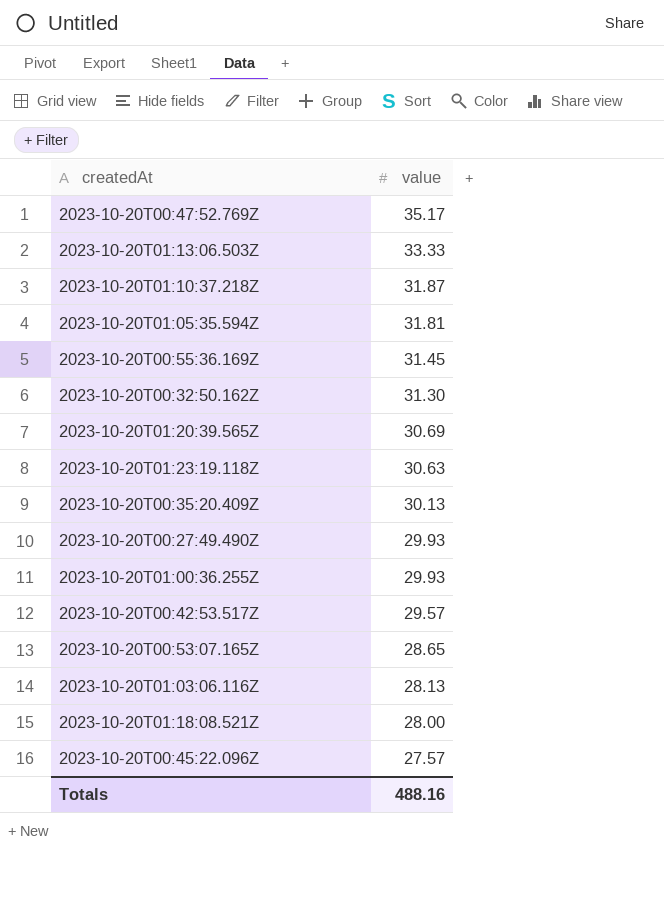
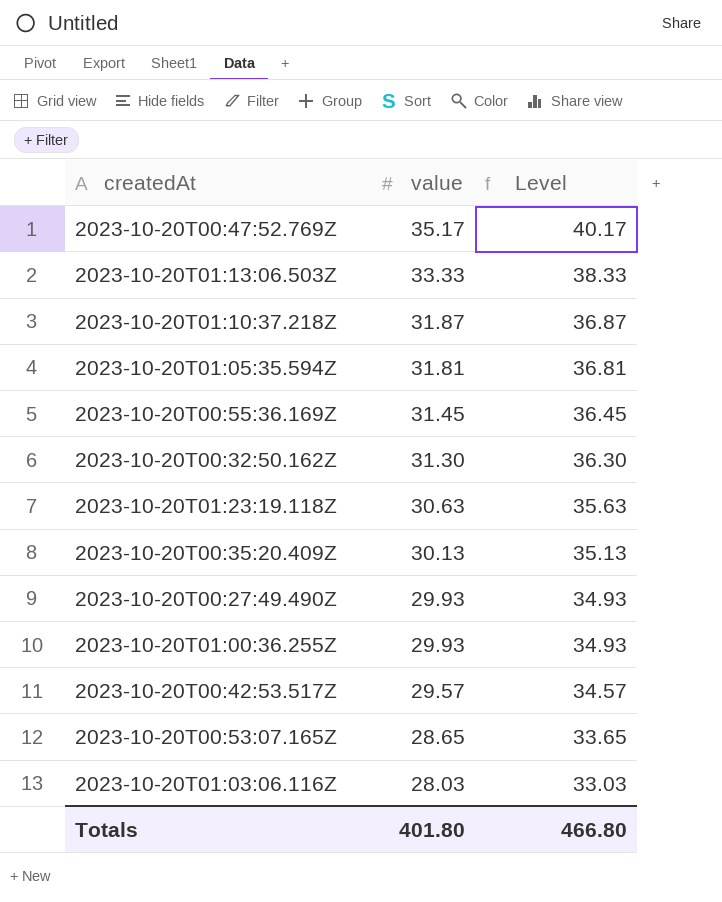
column Level | formula: none -> [value] + 5
row 2023-10-20T01:20:39.565Z: 30.69 -> none
row 2023-10-20T01:18:08.521Z: 28.00 -> none
row 2023-10-20T00:45:22.096Z: 27.57 -> none
2023-10-20T01:03:06.116Z | value: 28.13 -> 28.03
Totals | value: 488.16 -> 401.80

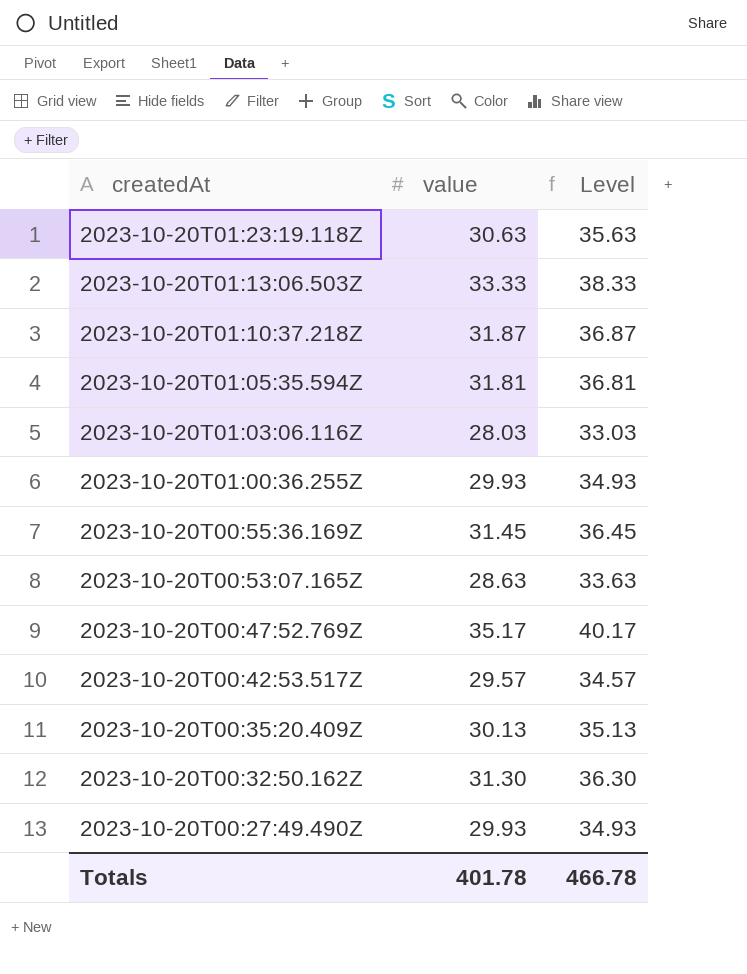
row order: value descending -> createdAt descending
2023-10-20T00:53:07.165Z | value: 28.65 -> 28.63
2023-10-20T00:53:07.165Z | Level: 33.65 -> 33.63
Totals | value: 401.80 -> 401.78
Totals | Level: 466.80 -> 466.78

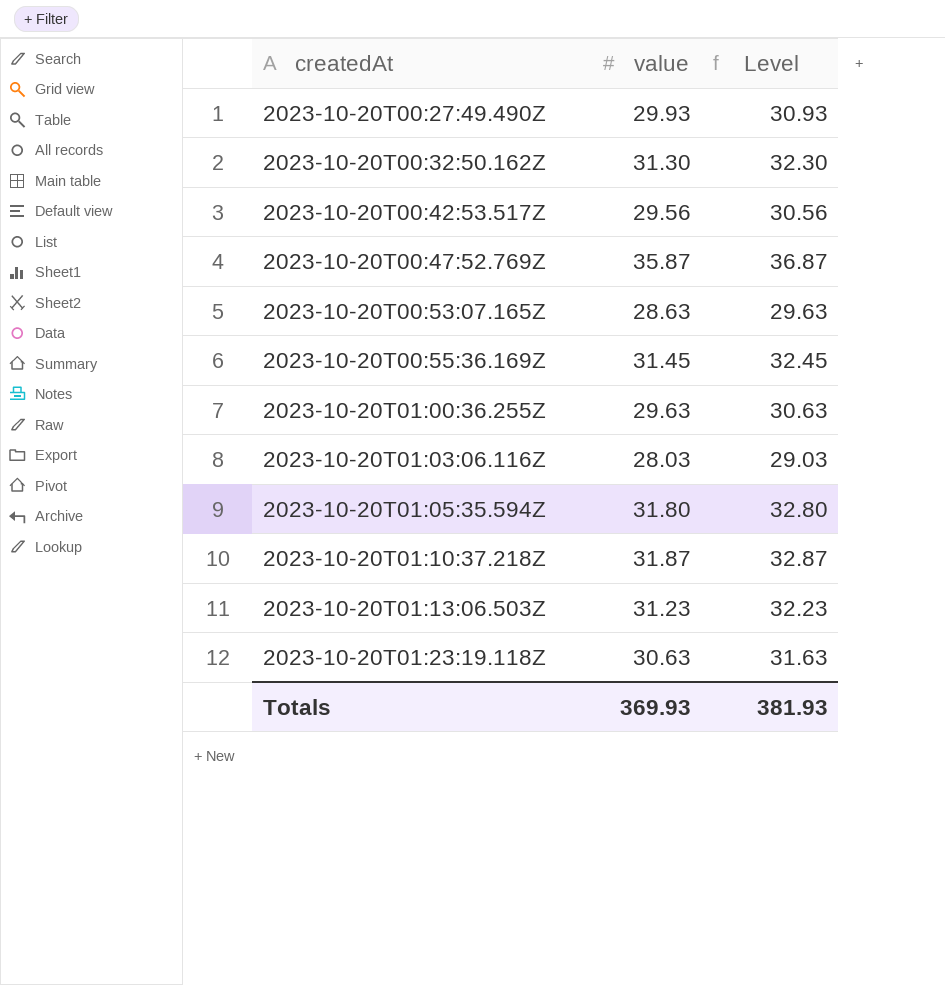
row order: createdAt descending -> createdAt ascending
column Level | formula: [value] + 5 -> [value] + 1
row 2023-10-20T00:35:20.409Z: 30.13 | 35.13 -> none
2023-10-20T00:42:53.517Z | value: 29.57 -> 29.56
2023-10-20T00:47:52.769Z | value: 35.17 -> 35.87
2023-10-20T01:00:36.255Z | value: 29.93 -> 29.63
2023-10-20T01:05:35.594Z | value: 31.81 -> 31.80
2023-10-20T01:13:06.503Z | value: 33.33 -> 31.23
Totals | value: 401.78 -> 369.93
Totals | Level: 466.78 -> 381.93

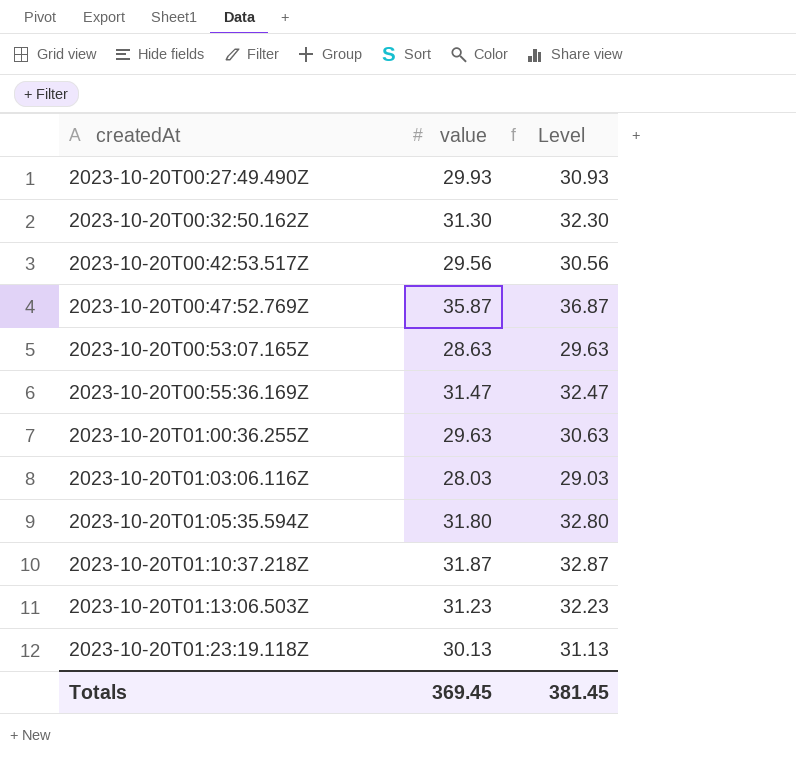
2023-10-20T00:55:36.169Z | value: 31.45 -> 31.47
2023-10-20T00:55:36.169Z | Level: 32.45 -> 32.47
2023-10-20T01:23:19.118Z | value: 30.63 -> 30.13
2023-10-20T01:23:19.118Z | Level: 31.63 -> 31.13
Totals | value: 369.93 -> 369.45
Totals | Level: 381.93 -> 381.45

